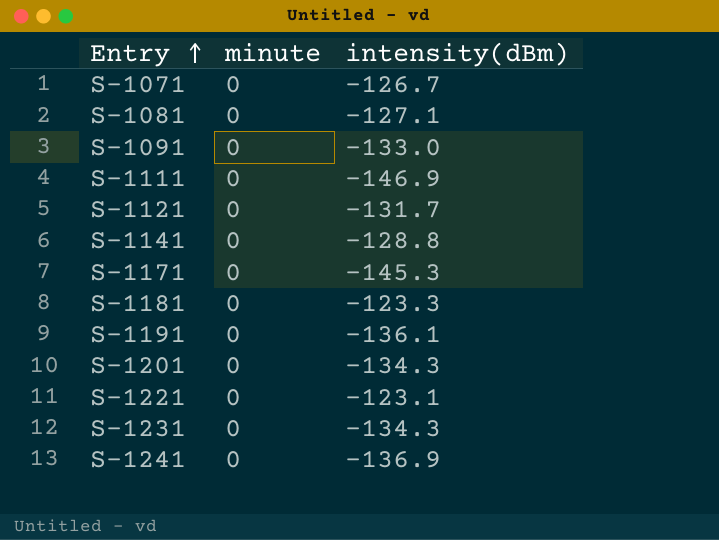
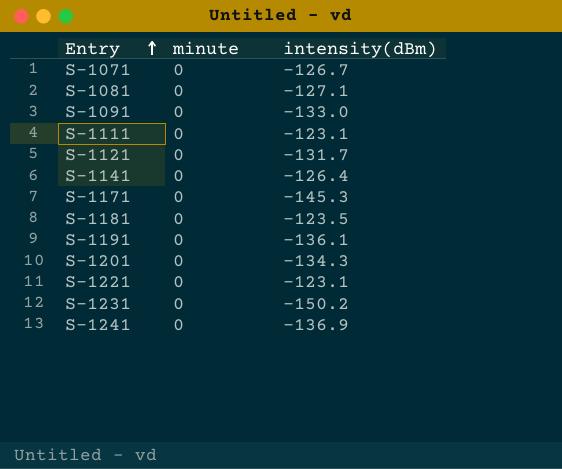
S-1111 | intensity(dBm): -146.9 -> -123.1
S-1141 | intensity(dBm): -128.8 -> -126.4
S-1181 | intensity(dBm): -123.3 -> -123.5
S-1231 | intensity(dBm): -134.3 -> -150.2

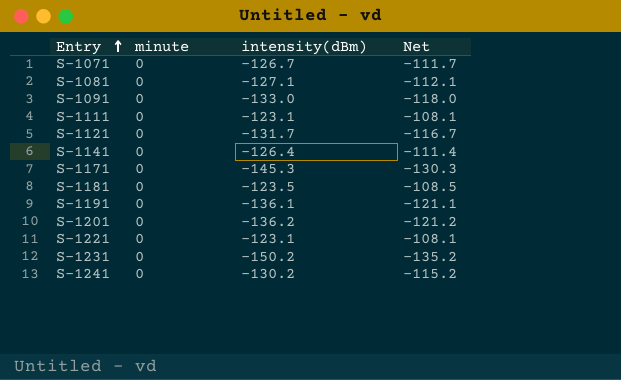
column Net | formula: none -> [intensity(dBm)] + 15
S-1201 | intensity(dBm): -134.3 -> -136.2
S-1241 | intensity(dBm): -136.9 -> -130.2

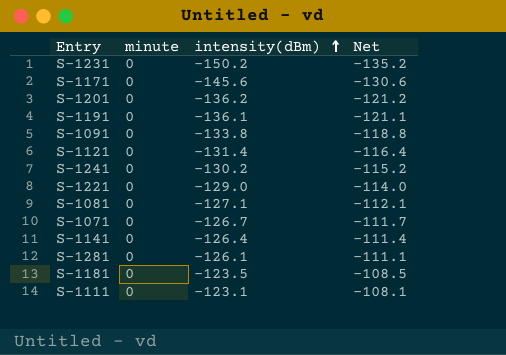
row order: Entry ascending -> intensity(dBm) ascending
S-1171 | intensity(dBm): -145.3 -> -145.6
S-1171 | Net: -130.3 -> -130.6
S-1091 | intensity(dBm): -133.0 -> -133.8
S-1091 | Net: -118.0 -> -118.8
S-1121 | intensity(dBm): -131.7 -> -131.4
S-1121 | Net: -116.7 -> -116.4
S-1221 | intensity(dBm): -123.1 -> -129.0
S-1221 | Net: -108.1 -> -114.0
row S-1281: none -> 0 | -126.1 | -111.1

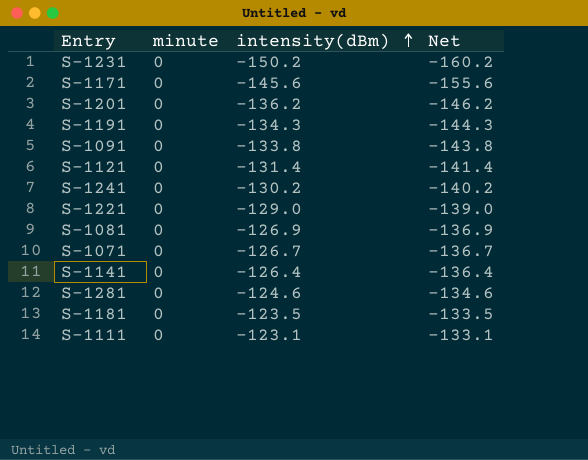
column Net | formula: [intensity(dBm)] + 15 -> [intensity(dBm)] - 10
S-1191 | intensity(dBm): -136.1 -> -134.3
S-1081 | intensity(dBm): -127.1 -> -126.9
S-1281 | intensity(dBm): -126.1 -> -124.6

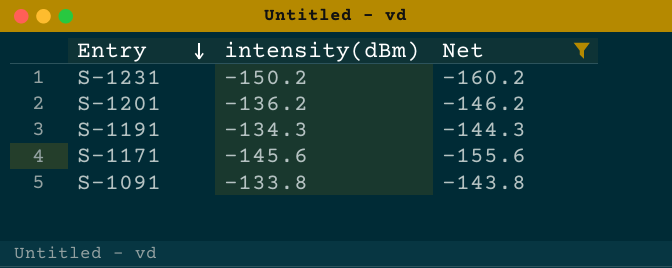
filter: none -> Net <= -143.8
row order: intensity(dBm) ascending -> Entry descending
column minute | position: 2 -> none

